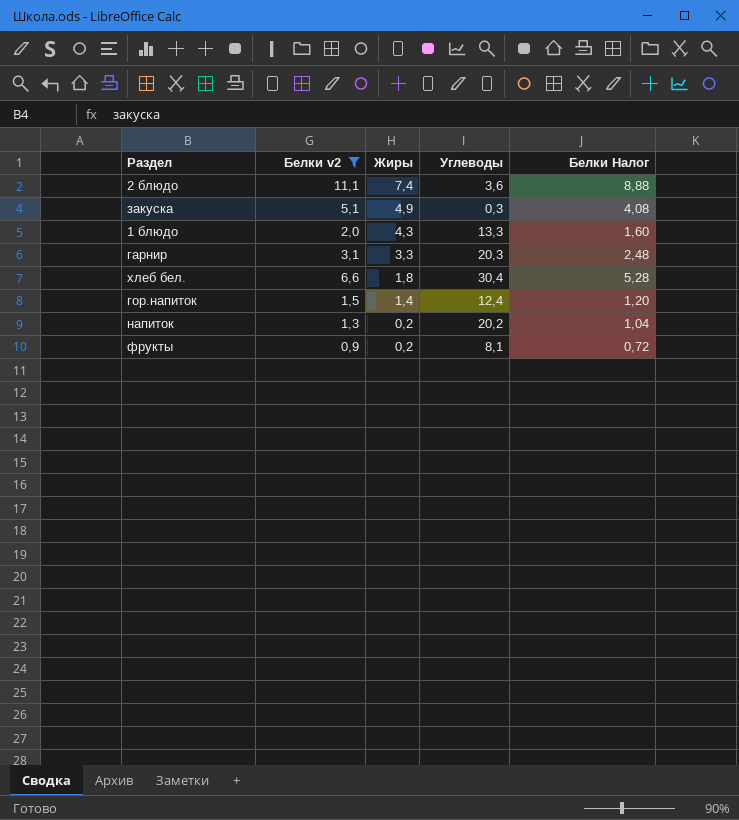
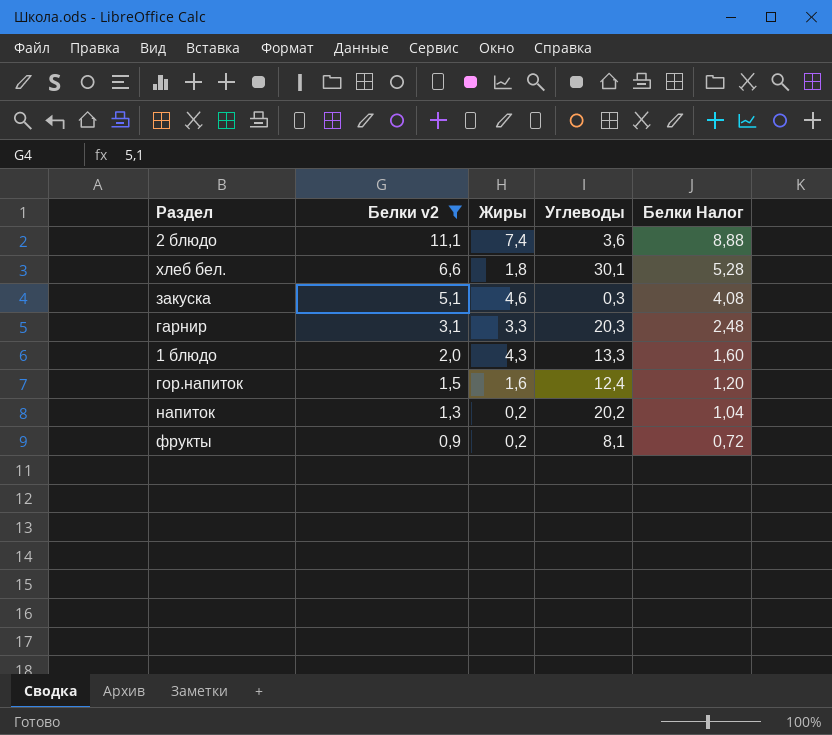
row order: Жиры descending -> Белки v2 descending
хлеб бел. | Углеводы: 30,4 -> 30,1
закуска | Жиры: 4,9 -> 4,6
гор.напиток | Жиры: 1,4 -> 1,6

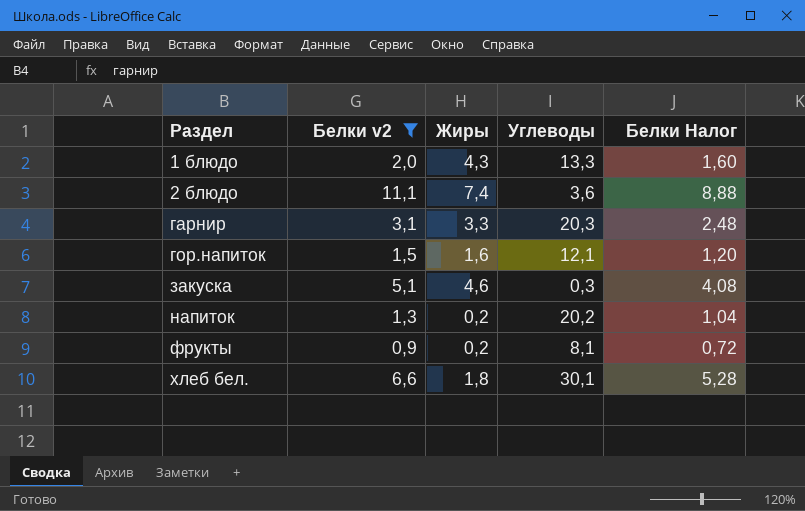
row order: Белки v2 descending -> Раздел ascending
гор.напиток | Углеводы: 12,4 -> 12,1

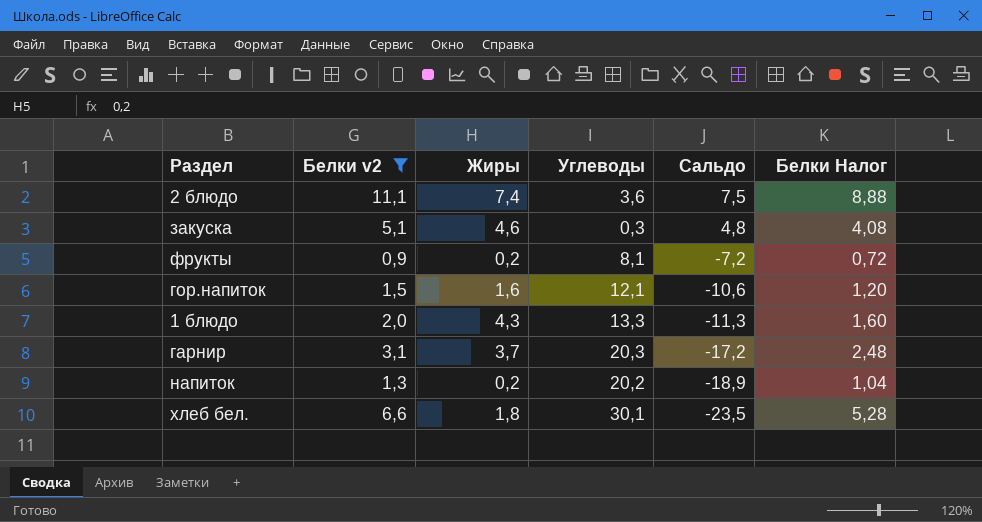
row order: Раздел ascending -> Сальдо descending
column Сальдо | formula: none -> [Белки v2] - [Углеводы]
гарнир | Жиры: 3,3 -> 3,7

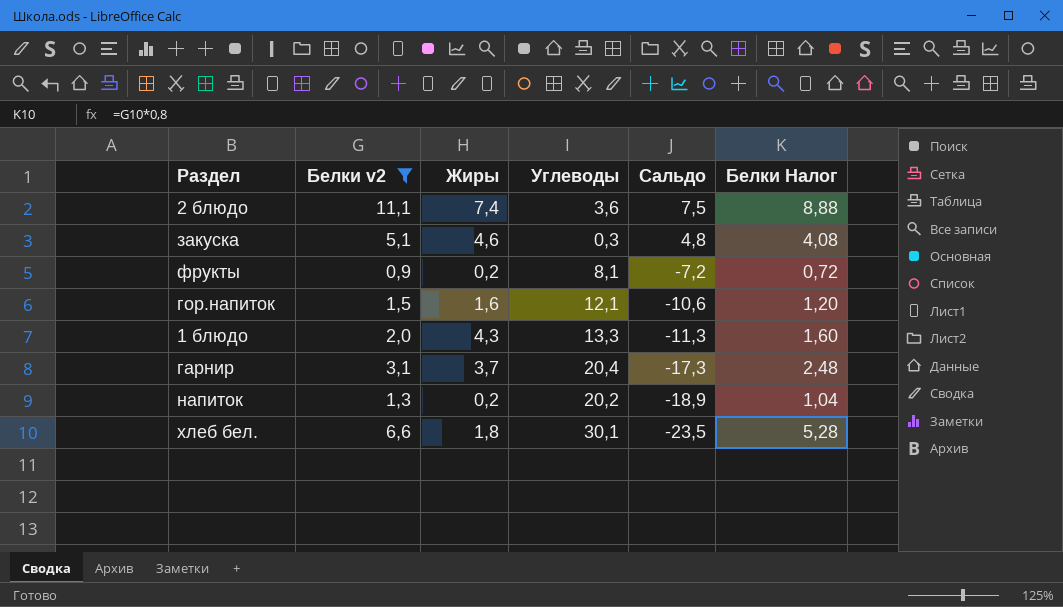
гарнир | Углеводы: 20,3 -> 20,4
гарнир | Сальдо: -17,2 -> -17,3

